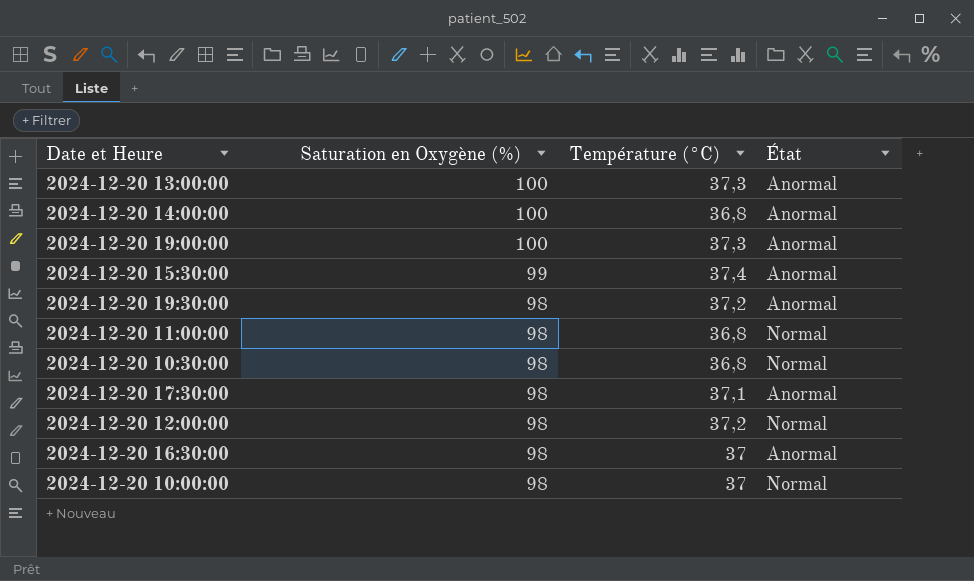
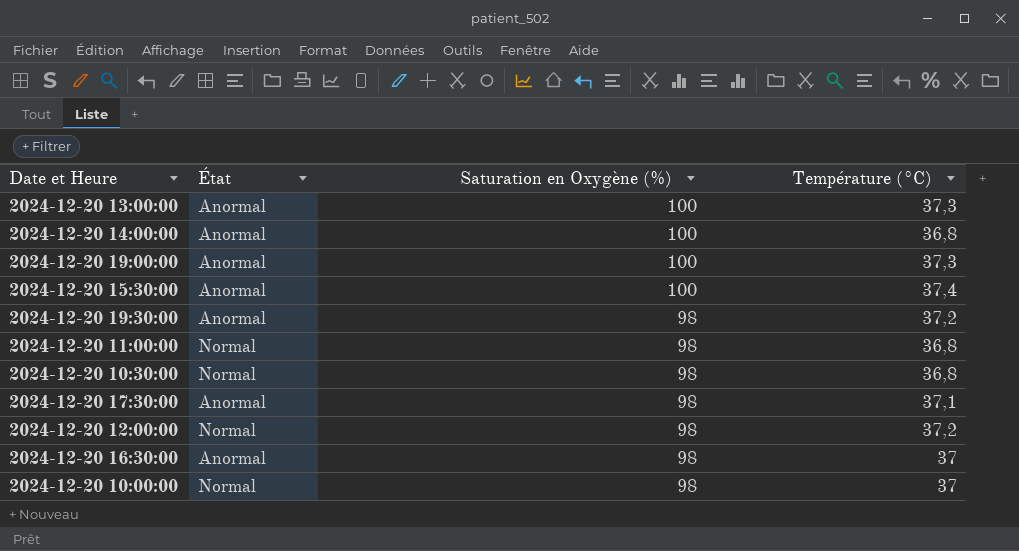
column État | position: 4 -> 2
2024-12-20 15:30:00 | Saturation en Oxygène (%): 99 -> 100

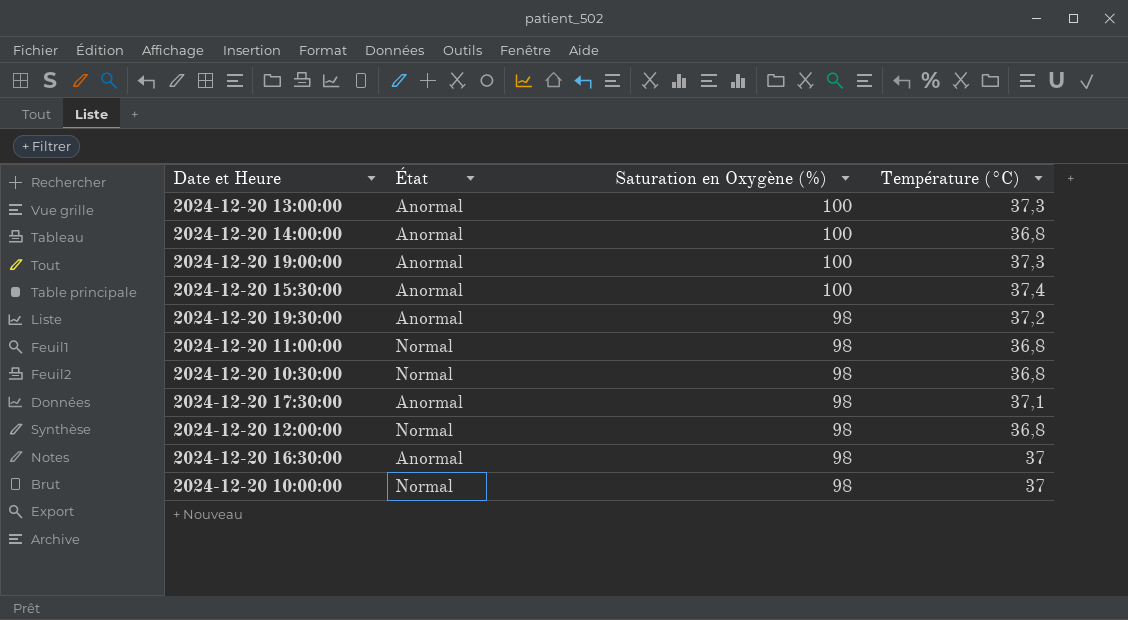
2024-12-20 12:00:00 | Température (°C): 37,2 -> 36,8

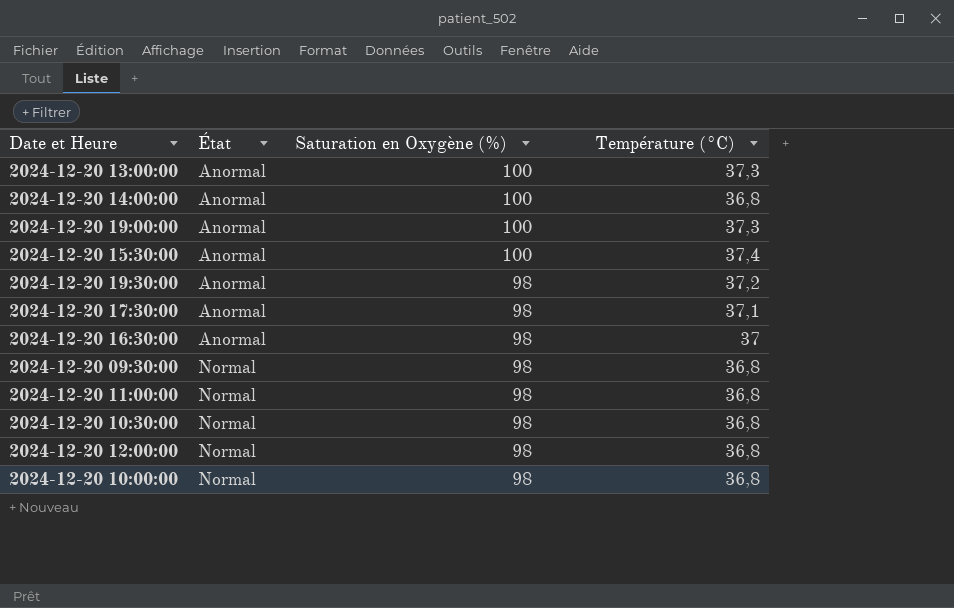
row order: Saturation en Oxygène (%) descending -> État ascending
row 2024-12-20 09:30:00: none -> Normal | 98 | 36,8
2024-12-20 10:00:00 | Température (°C): 37 -> 36,8

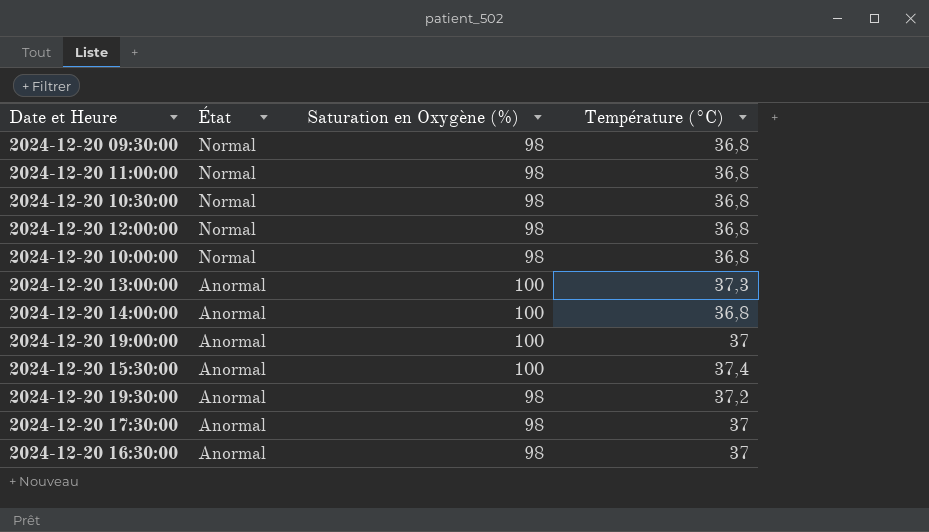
row order: État ascending -> État descending
2024-12-20 19:00:00 | Température (°C): 37,3 -> 37
2024-12-20 17:30:00 | Température (°C): 37,1 -> 37

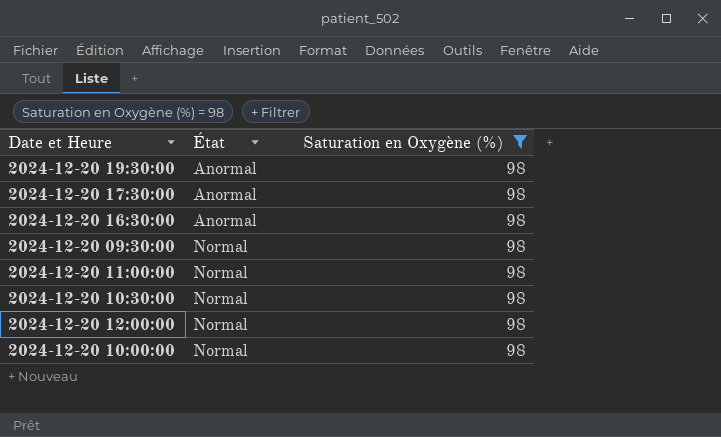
filter: none -> Saturation en Oxygène (%) = 98
row order: État descending -> État ascending
column Température (°C) | position: 4 -> none

